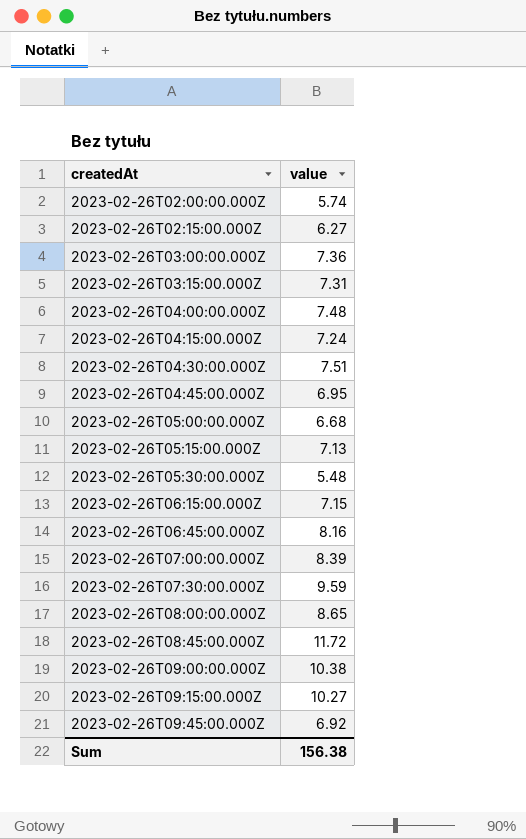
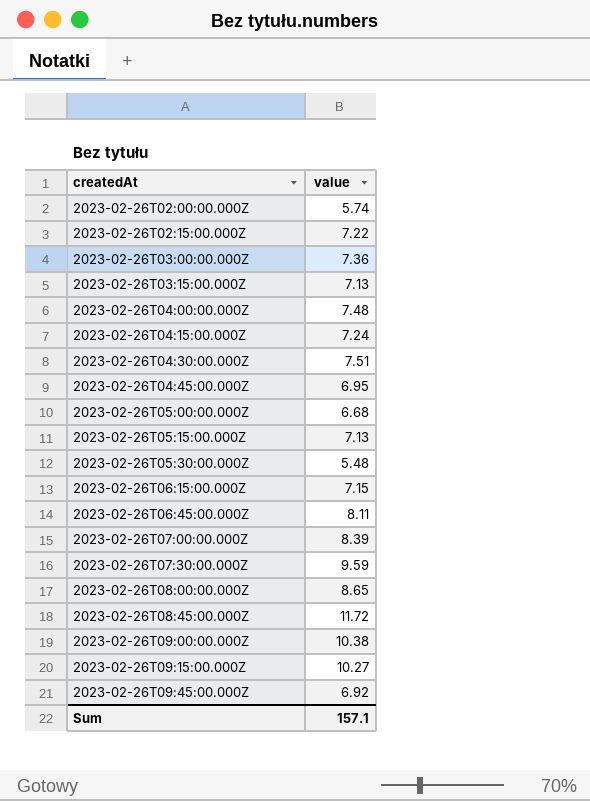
2023-02-26T02:15:00.000Z | value: 6.27 -> 7.22
2023-02-26T03:15:00.000Z | value: 7.31 -> 7.13
2023-02-26T06:45:00.000Z | value: 8.16 -> 8.11
Sum | value: 156.38 -> 157.1

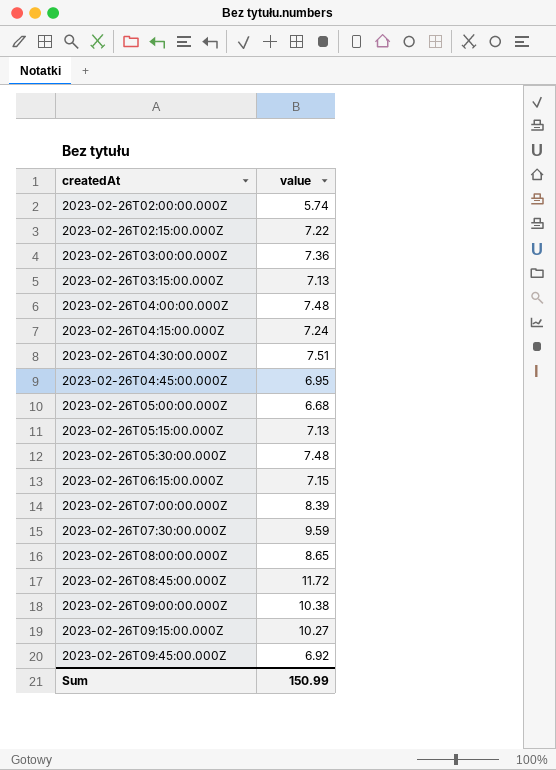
row 2023-02-26T06:45:00.000Z: 8.11 -> none
2023-02-26T05:30:00.000Z | value: 5.48 -> 7.48
Sum | value: 157.1 -> 150.99

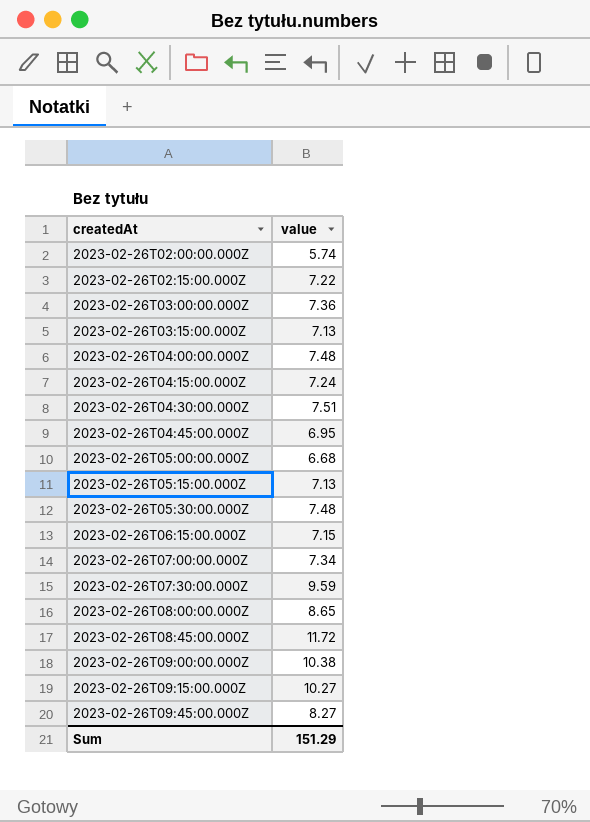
2023-02-26T07:00:00.000Z | value: 8.39 -> 7.34
2023-02-26T09:45:00.000Z | value: 6.92 -> 8.27
Sum | value: 150.99 -> 151.29

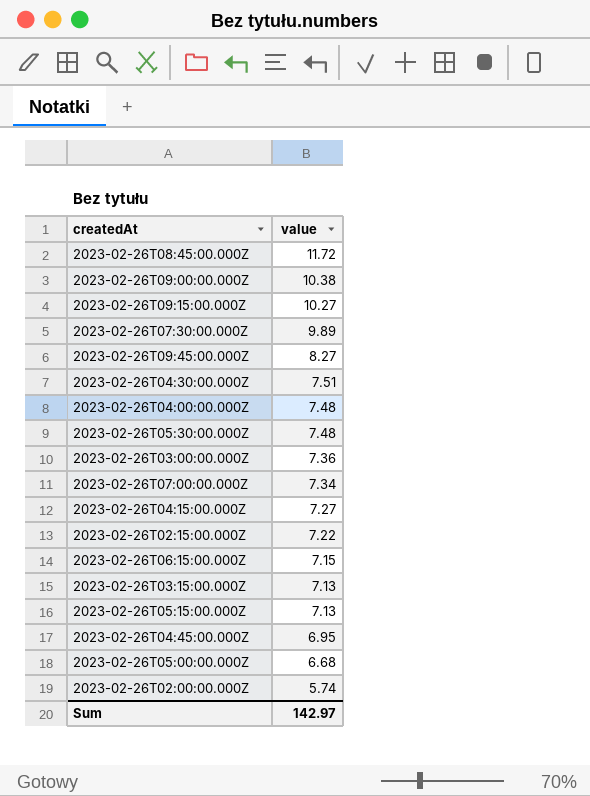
row order: createdAt ascending -> value descending
row 2023-02-26T08:00:00.000Z: 8.65 -> none
2023-02-26T07:30:00.000Z | value: 9.59 -> 9.89
2023-02-26T04:15:00.000Z | value: 7.24 -> 7.27
Sum | value: 151.29 -> 142.97

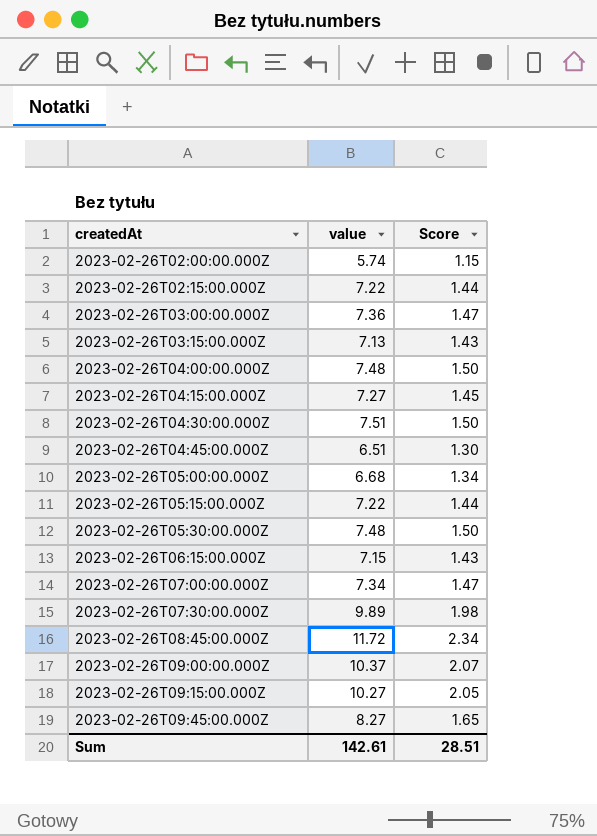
row order: value descending -> createdAt ascending
column Score | formula: none -> [value] * 0.2
2023-02-26T04:45:00.000Z | value: 6.95 -> 6.51
2023-02-26T05:15:00.000Z | value: 7.13 -> 7.22
2023-02-26T09:00:00.000Z | value: 10.38 -> 10.37
Sum | value: 142.97 -> 142.61

